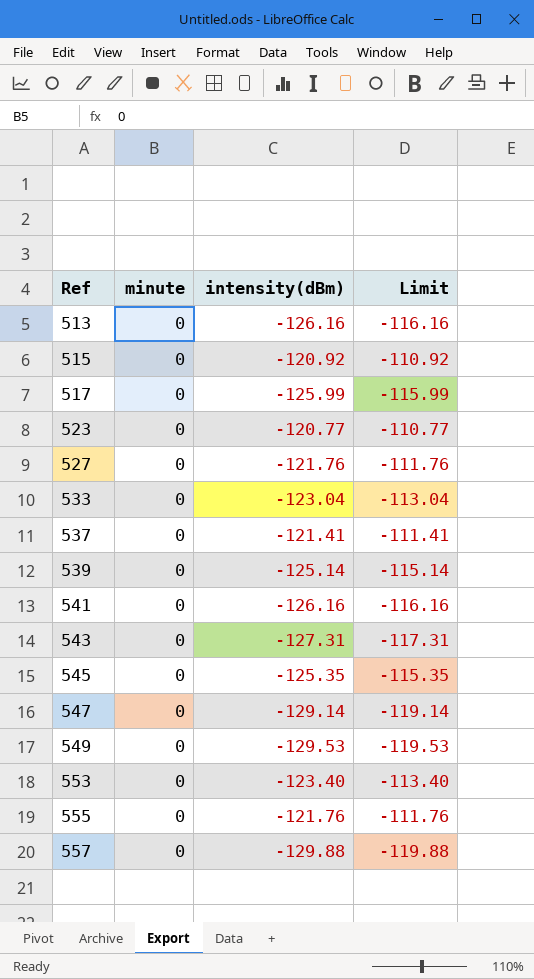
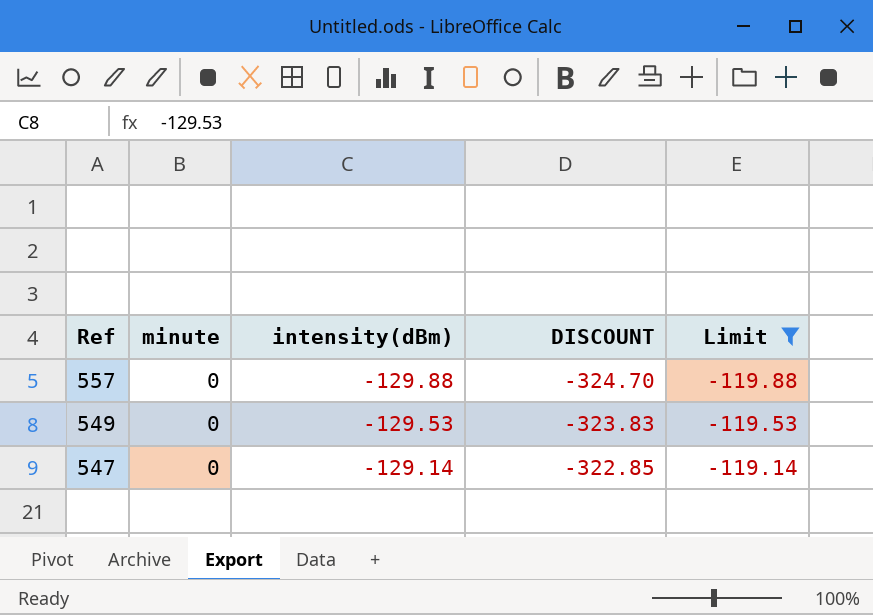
filter: none -> Limit <= -119.14
row order: Ref ascending -> Ref descending
column DISCOUNT | formula: none -> [intensity(dBm)] * 2.5

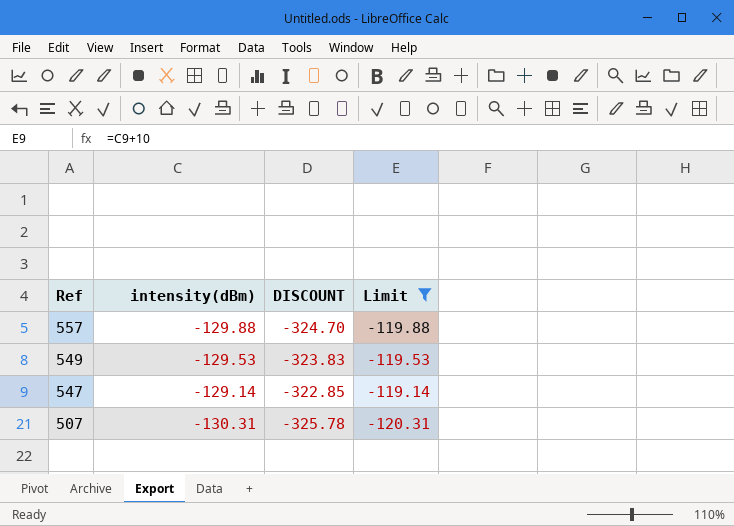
column minute | position: 2 -> none
row 507: none -> -130.31 | -325.78 | -120.31

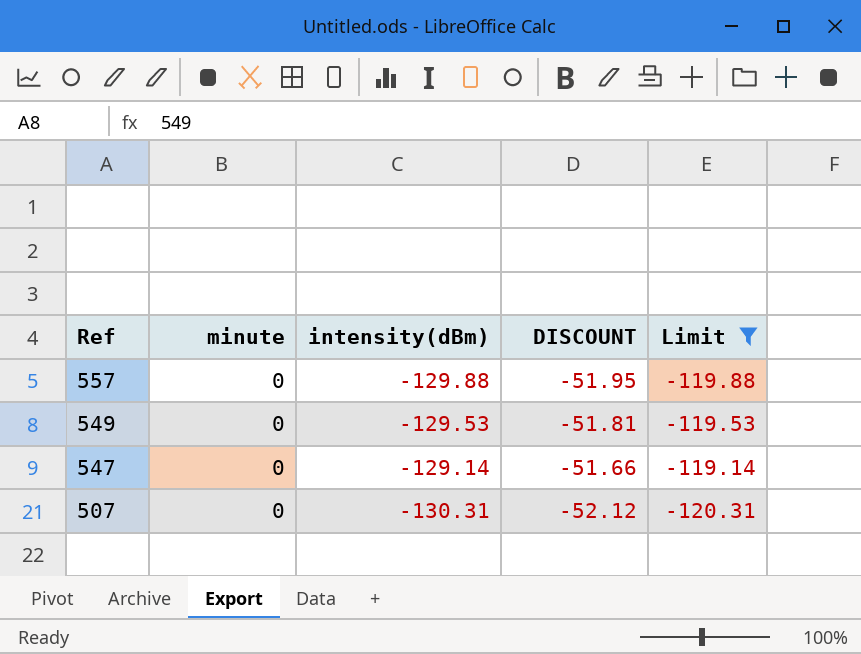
column minute | position: none -> 2
column DISCOUNT | formula: [intensity(dBm)] * 2.5 -> [intensity(dBm)] * 0.4

